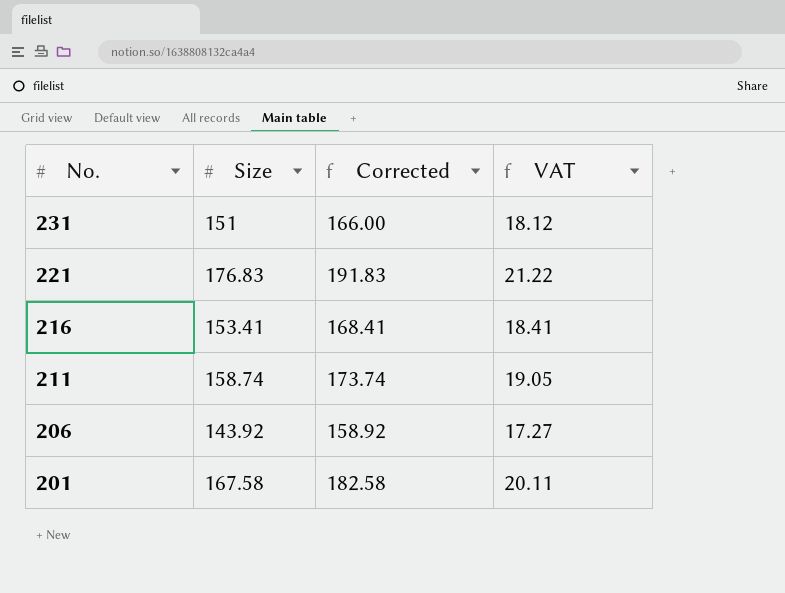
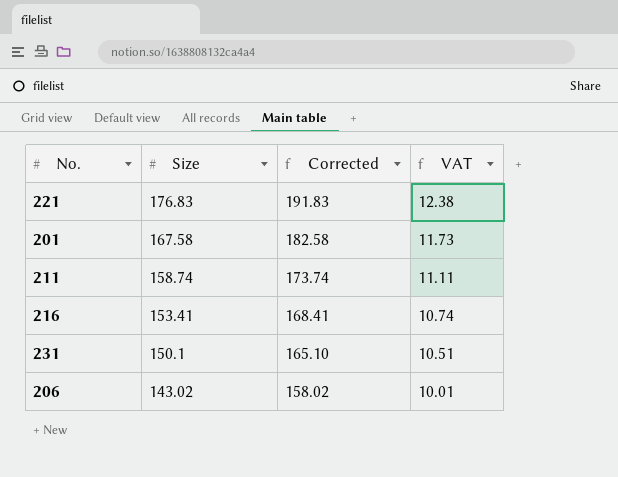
row order: No. descending -> Size descending
column VAT | formula: [Size] * 0.12 -> [Size] * 0.07
231 | Size: 151 -> 150.1
231 | Corrected: 166.00 -> 165.10
206 | Size: 143.92 -> 143.02
206 | Corrected: 158.92 -> 158.02

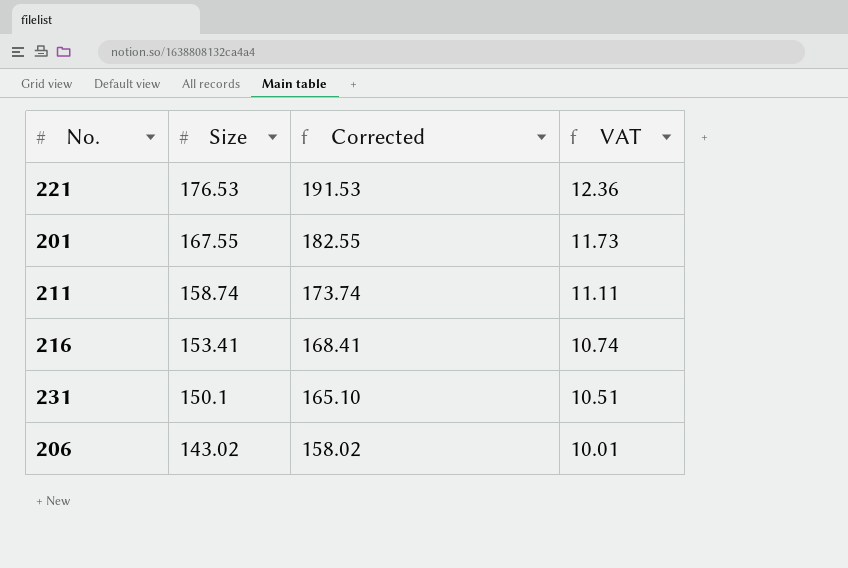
221 | Size: 176.83 -> 176.53
221 | Corrected: 191.83 -> 191.53
221 | VAT: 12.38 -> 12.36
201 | Size: 167.58 -> 167.55
201 | Corrected: 182.58 -> 182.55

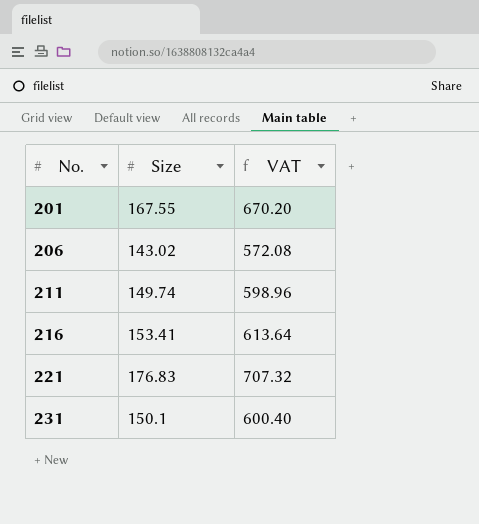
row order: Size descending -> No. ascending
column Corrected | formula: [Size] + 15 -> none
column VAT | formula: [Size] * 0.07 -> [Size] * 4
211 | Size: 158.74 -> 149.74
221 | Size: 176.53 -> 176.83

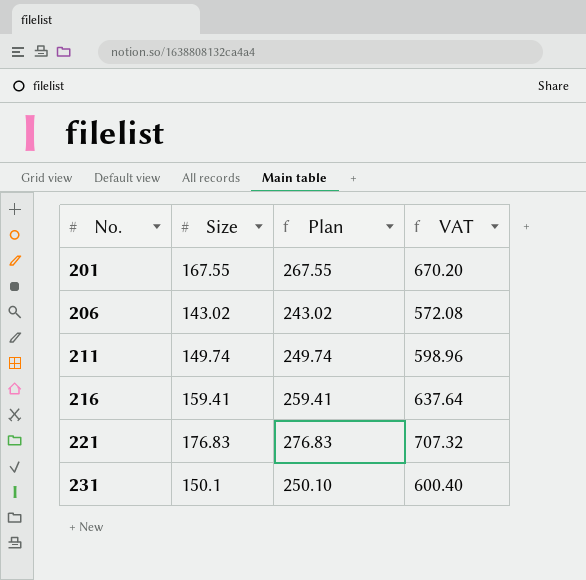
column Plan | formula: none -> [Size] + 100
216 | Size: 153.41 -> 159.41
216 | VAT: 613.64 -> 637.64

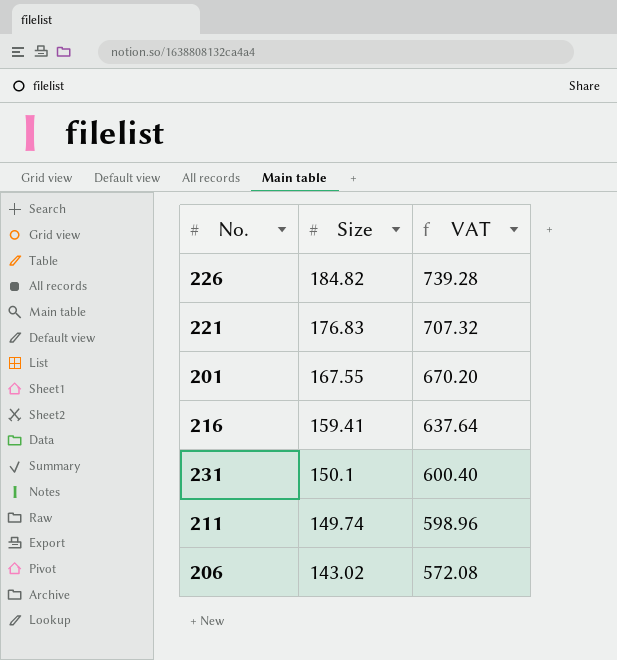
row order: No. ascending -> Size descending
column Plan | formula: [Size] + 100 -> none
row 226: none -> 184.82 | 739.28

